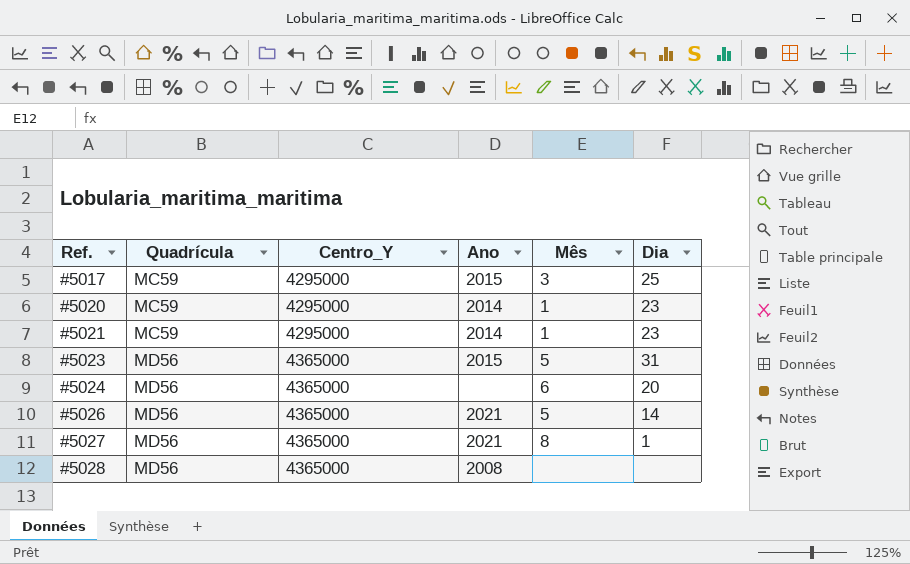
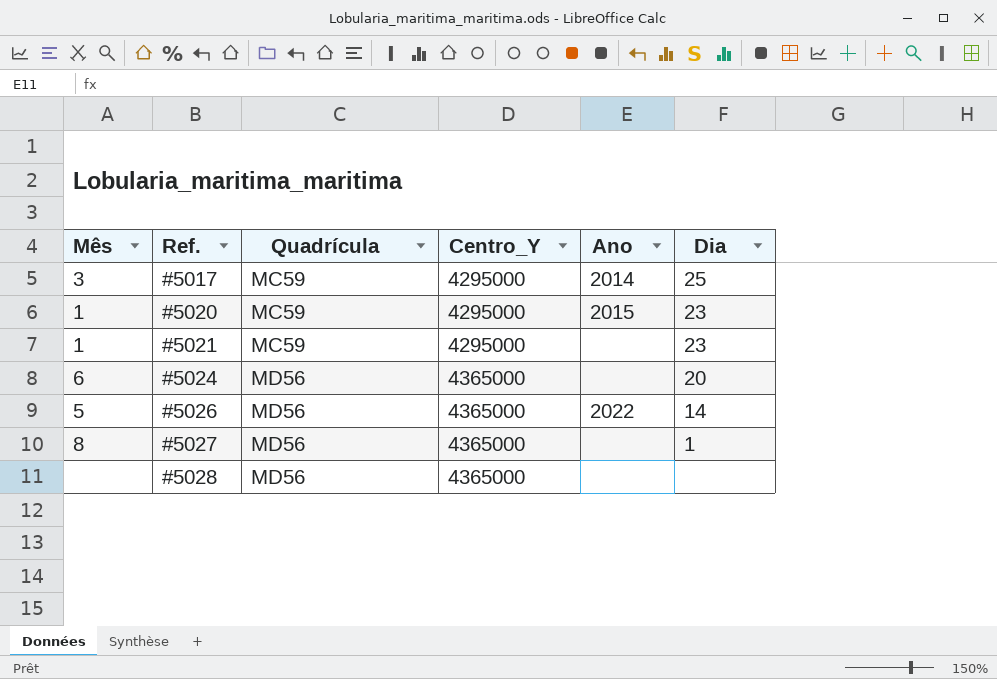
column Mês | position: 5 -> 1
row #5023: MD56 | 4365000 | 2015 | 5 | 31 -> none
#5017 | Ano: 2015 -> 2014
#5020 | Ano: 2014 -> 2015
#5021 | Ano: 2014 -> none
#5026 | Ano: 2021 -> 2022
#5027 | Ano: 2021 -> none
#5028 | Ano: 2008 -> none

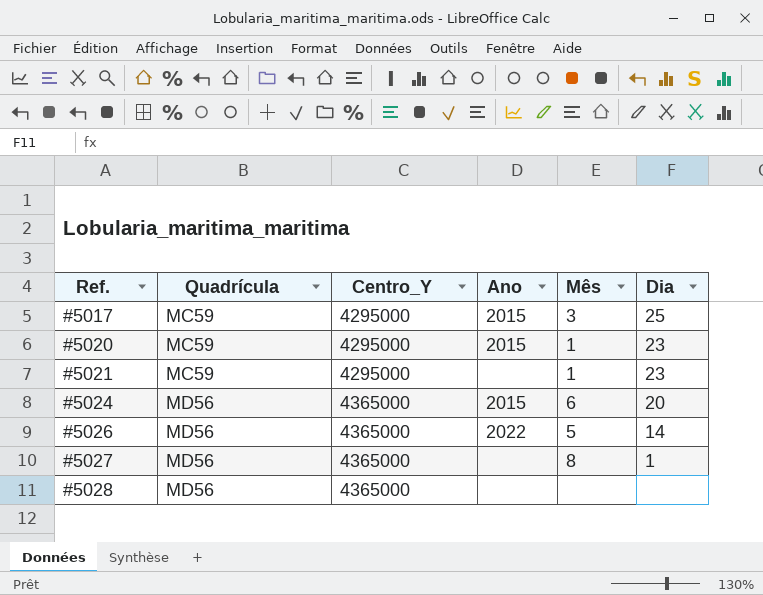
column Mês | position: 1 -> 5
#5017 | Ano: 2014 -> 2015
#5024 | Ano: none -> 2015

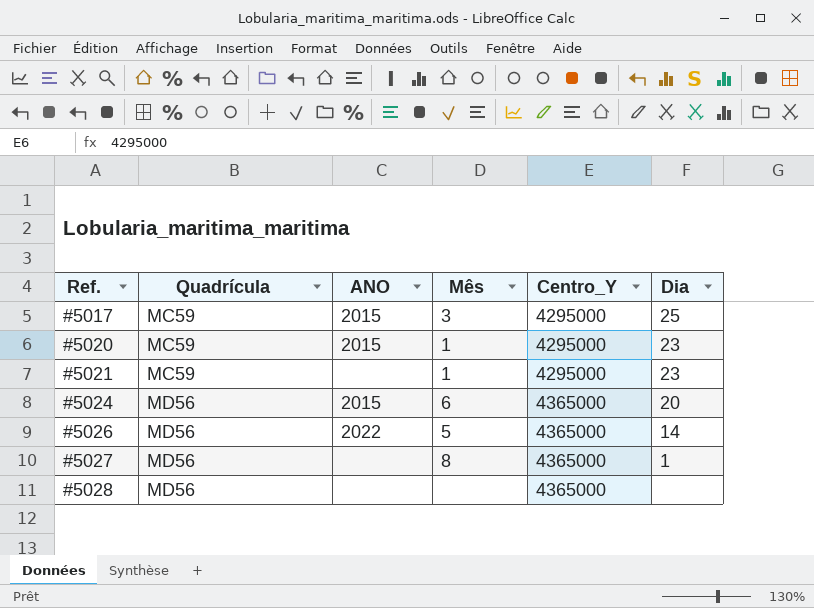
column name: Ano -> ANO
column Centro_Y | position: 3 -> 5

